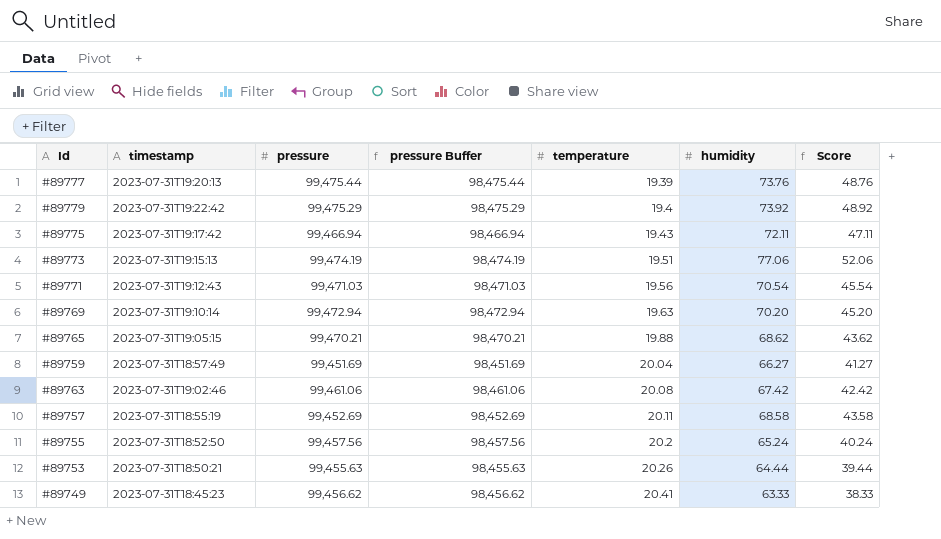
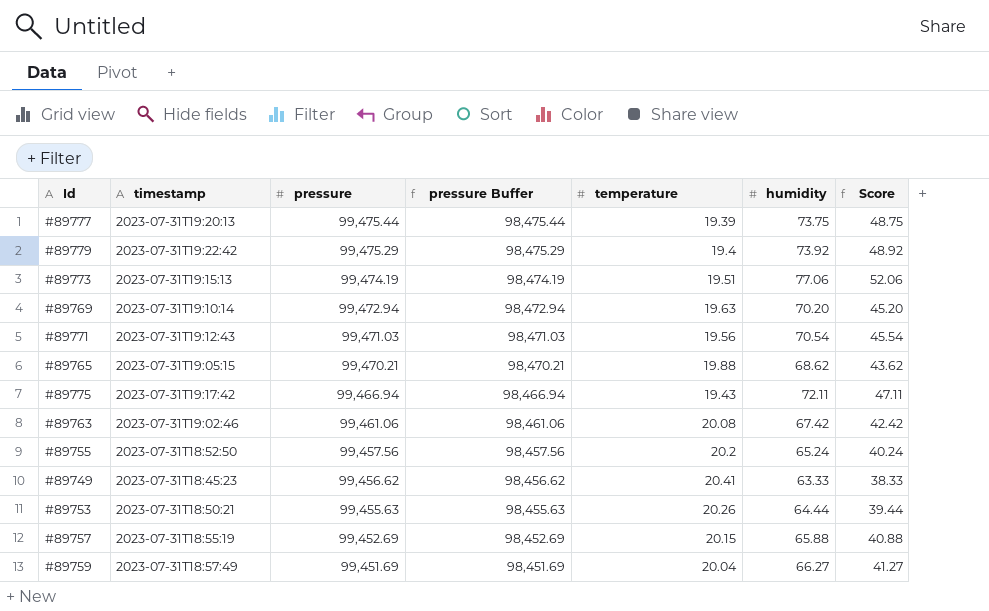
row order: temperature ascending -> pressure descending
#89777 | humidity: 73.76 -> 73.75
#89777 | Score: 48.76 -> 48.75
#89757 | temperature: 20.11 -> 20.15
#89757 | humidity: 68.58 -> 65.88
#89757 | Score: 43.58 -> 40.88

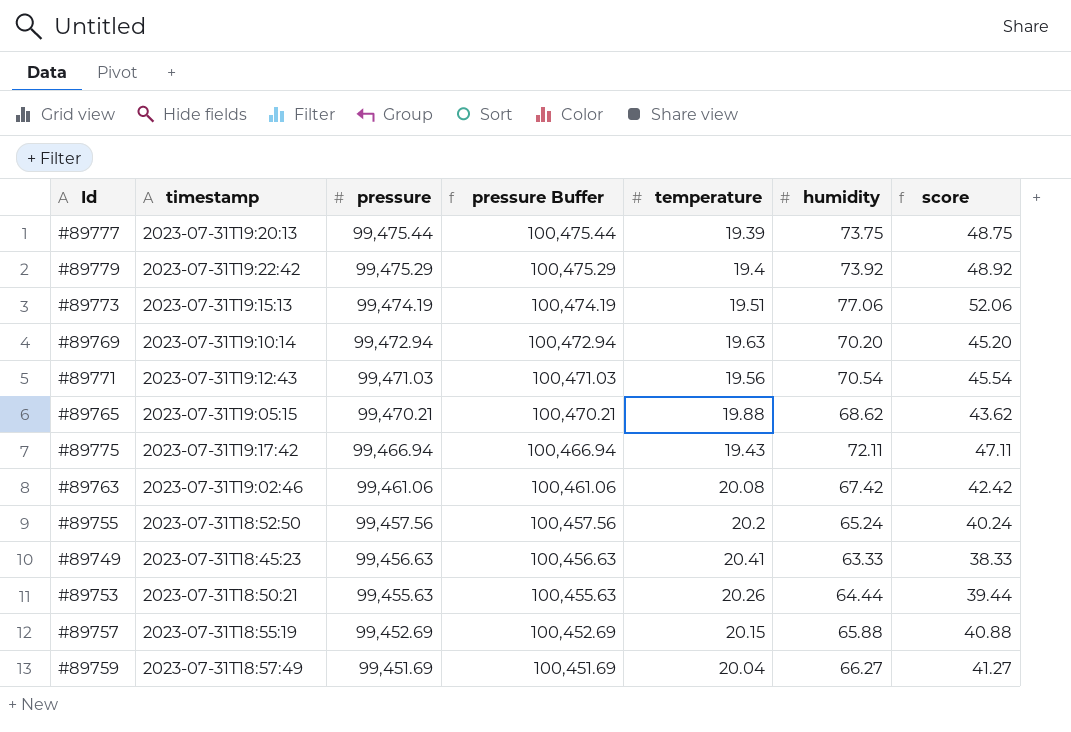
column pressure Buffer | formula: [pressure] - 1000 -> [pressure] + 1000
column name: Score -> score
#89749 | pressure: 99,456.62 -> 99,456.63

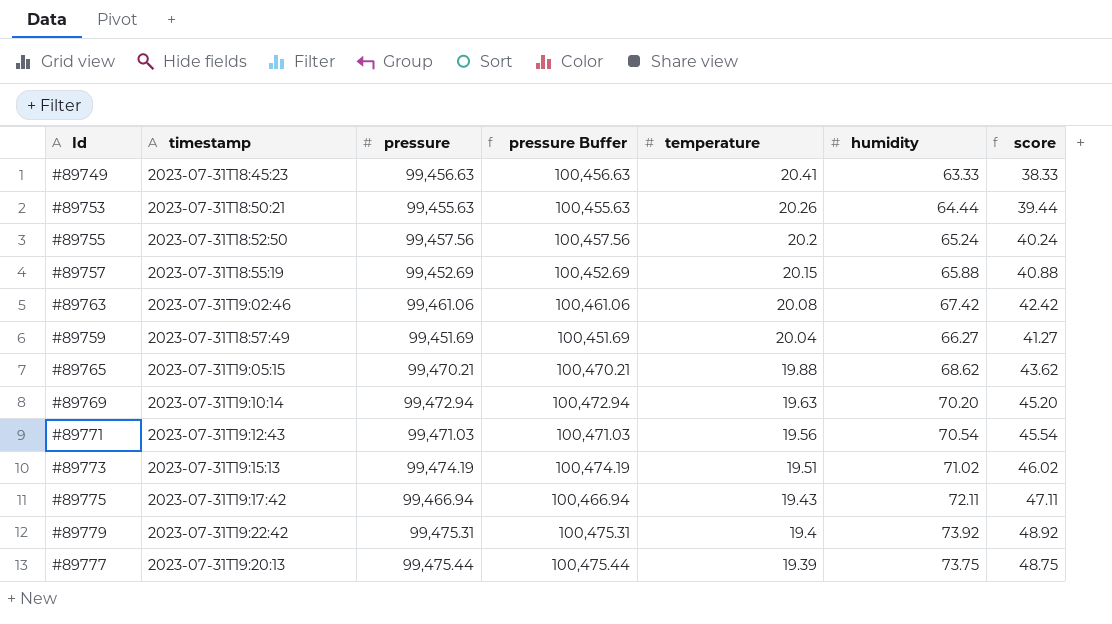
row order: pressure descending -> temperature descending
#89773 | humidity: 77.06 -> 71.02
#89773 | score: 52.06 -> 46.02
#89779 | pressure: 99,475.29 -> 99,475.31
#89779 | pressure Buffer: 100,475.29 -> 100,475.31

